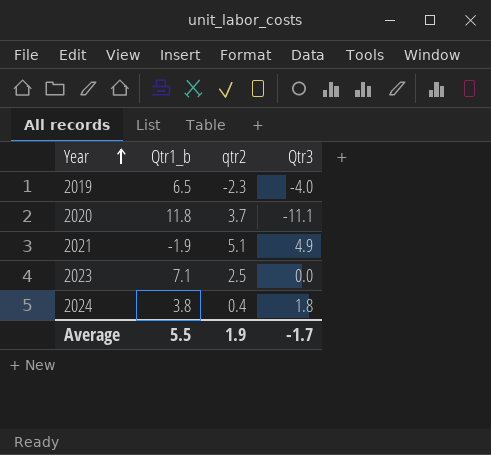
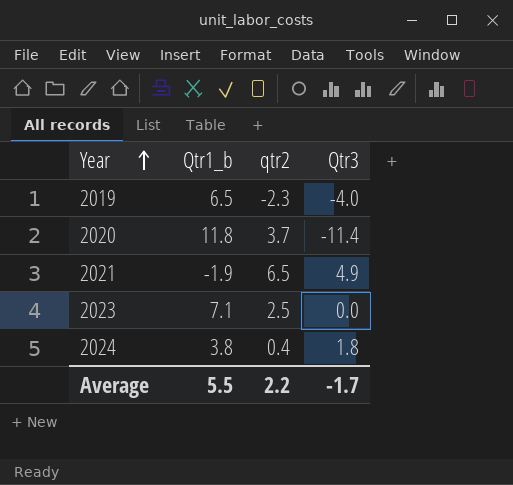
2020 | Qtr3: -11.1 -> -11.4
2021 | qtr2: 5.1 -> 6.5
Average | qtr2: 1.9 -> 2.2

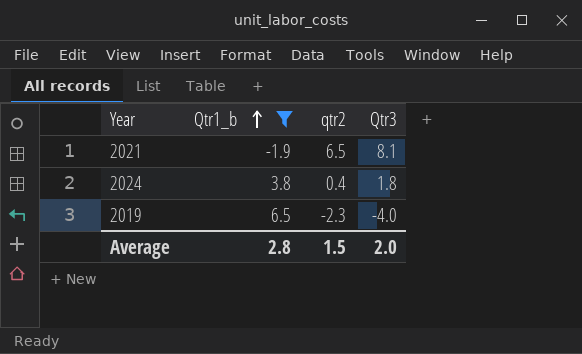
filter: none -> Qtr1_b <= 6.5
row order: Year ascending -> Qtr1_b ascending
2021 | Qtr3: 4.9 -> 8.1
Average | Qtr1_b: 5.5 -> 2.8
Average | qtr2: 2.2 -> 1.5
Average | Qtr3: -1.7 -> 2.0

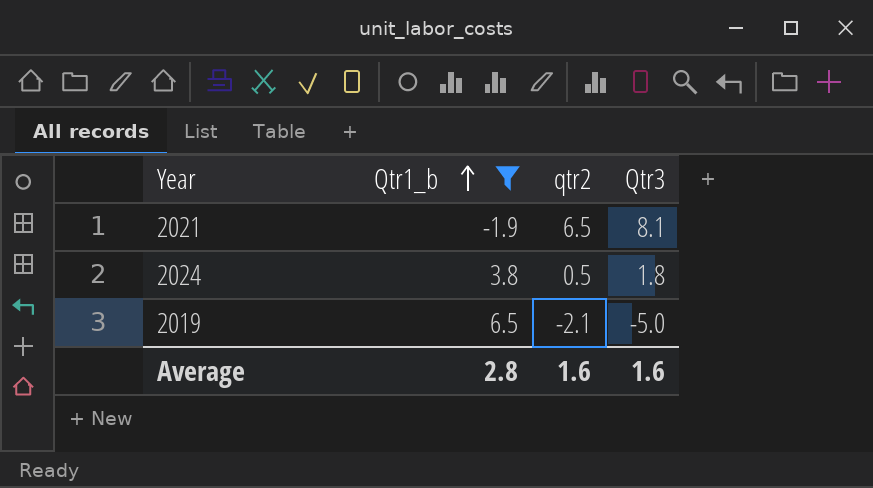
2024 | qtr2: 0.4 -> 0.5
2019 | qtr2: -2.3 -> -2.1
2019 | Qtr3: -4.0 -> -5.0
Average | qtr2: 1.5 -> 1.6
Average | Qtr3: 2.0 -> 1.6

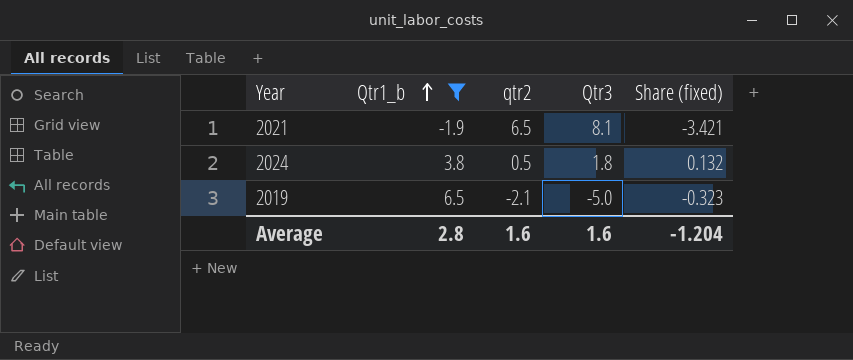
column Share (fixed) | formula: none -> [qtr2] / [Qtr1_b]

